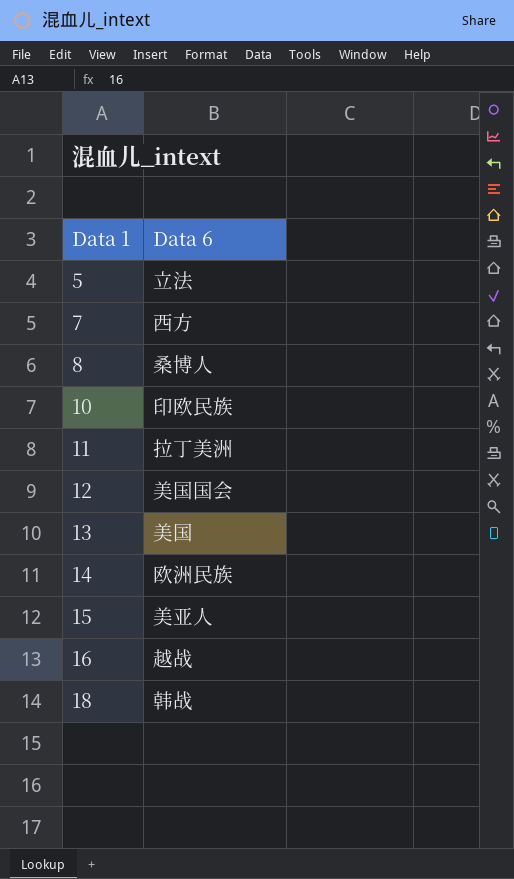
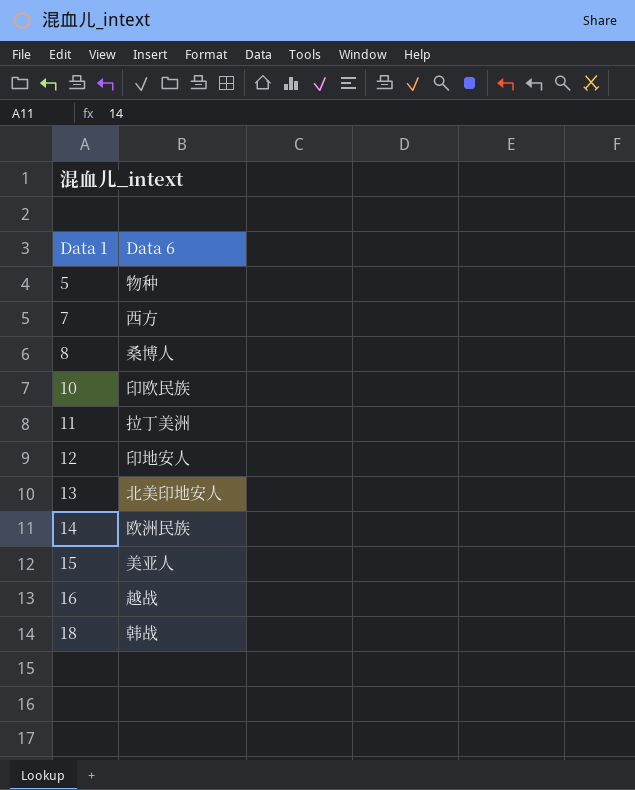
5 | Data 6: 立法 -> 物种
12 | Data 6: 美国国会 -> 印地安人
13 | Data 6: 美国 -> 北美印地安人

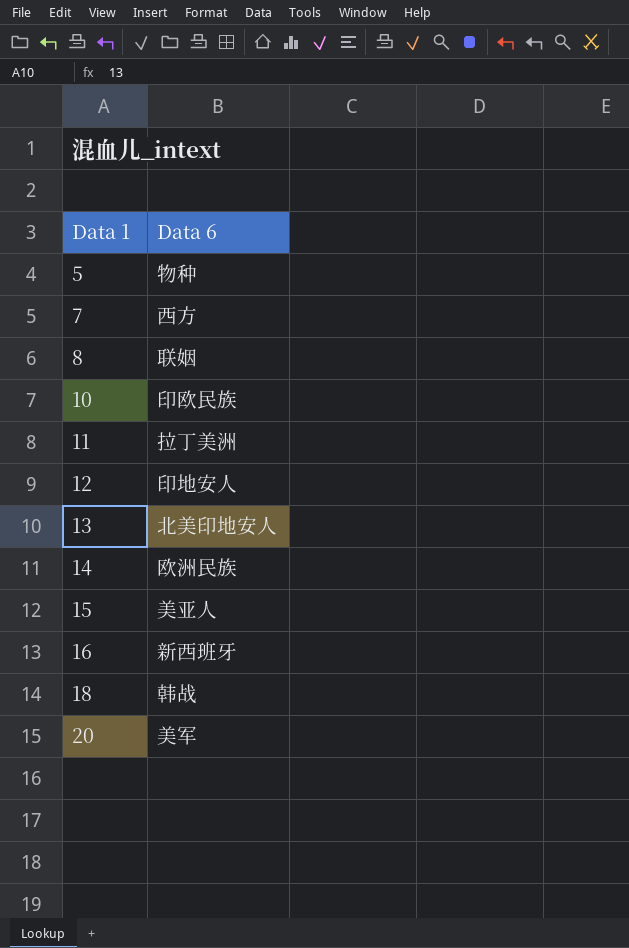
8 | Data 6: 桑博人 -> 联姻
16 | Data 6: 越战 -> 新西班牙
row 20: none -> 美军

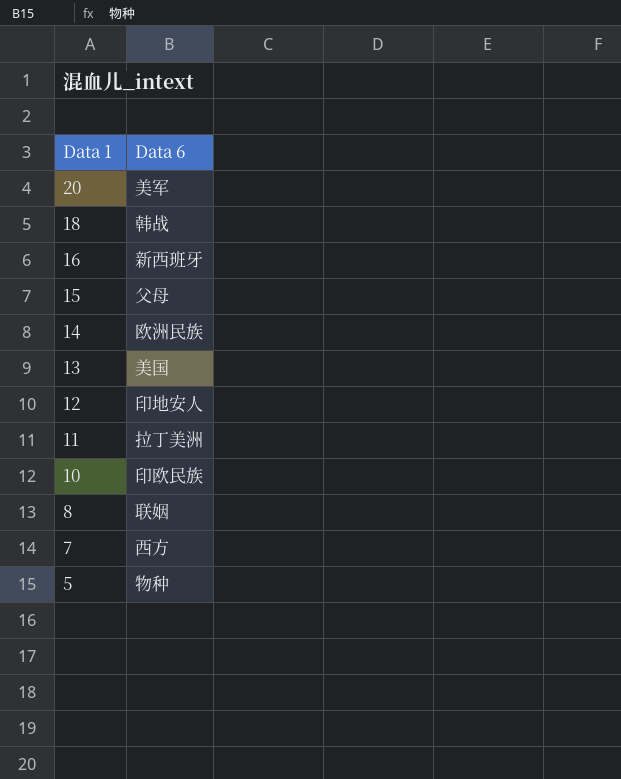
row order: Data 1 ascending -> Data 1 descending
15 | Data 6: 美亚人 -> 父母
13 | Data 6: 北美印地安人 -> 美国

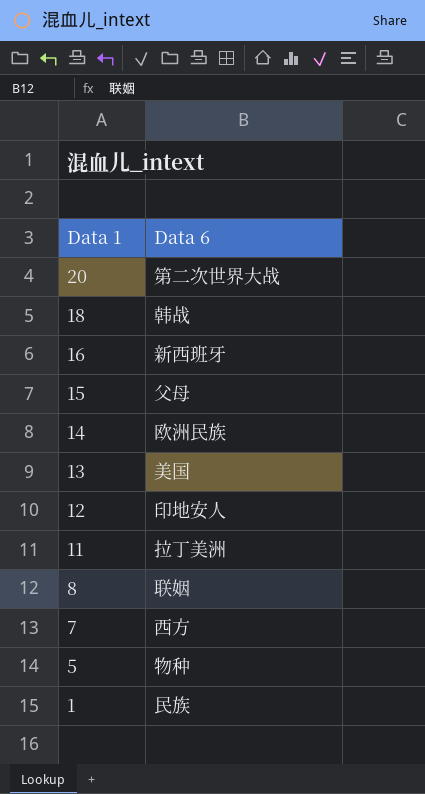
row 10: 印欧民族 -> none
20 | Data 6: 美军 -> 第二次世界大战
row 1: none -> 民族

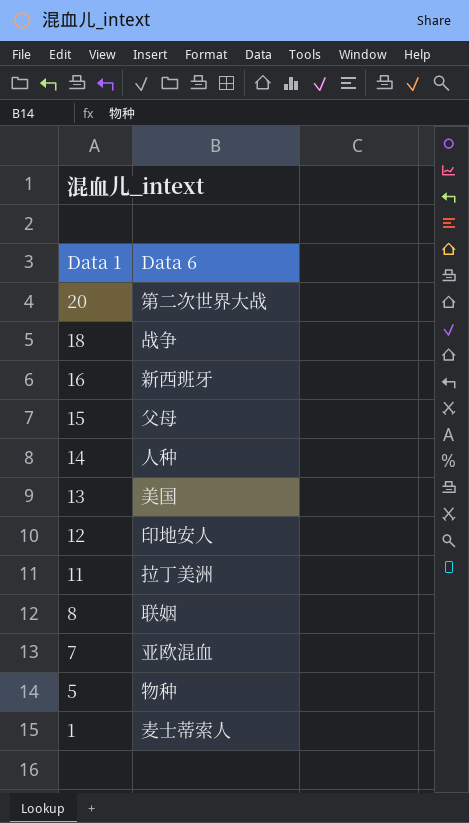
18 | Data 6: 韩战 -> 战争
14 | Data 6: 欧洲民族 -> 人种
7 | Data 6: 西方 -> 亚欧混血
1 | Data 6: 民族 -> 麦士蒂索人

